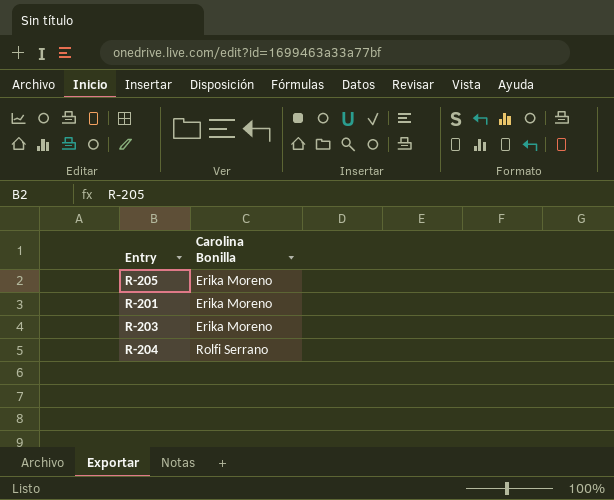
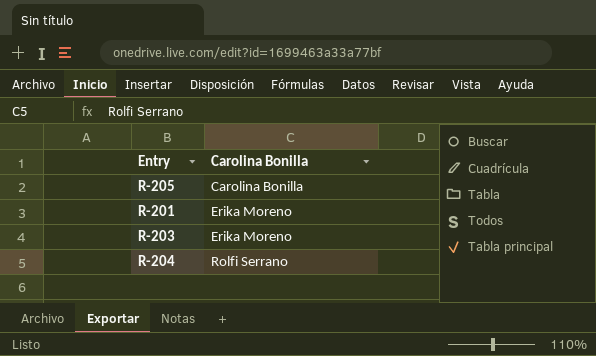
R-205 | Carolina Bonilla: Erika Moreno -> Carolina Bonilla

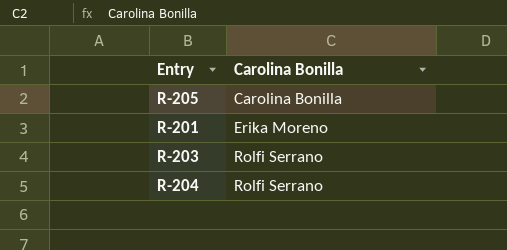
R-203 | Carolina Bonilla: Erika Moreno -> Rolfi Serrano

